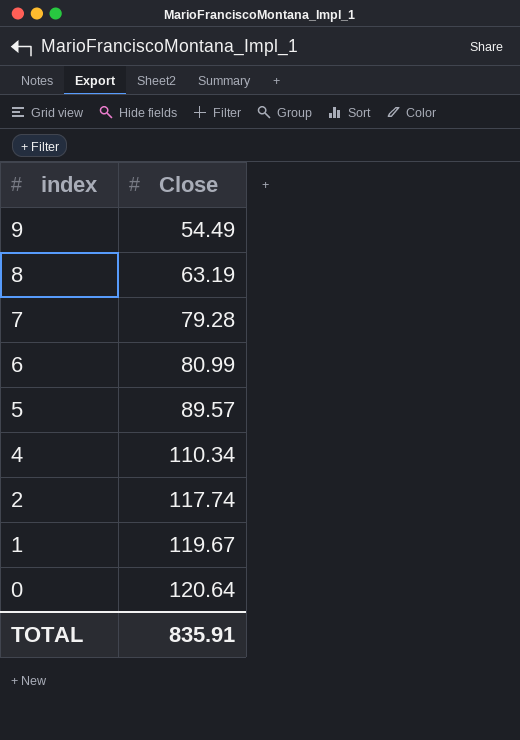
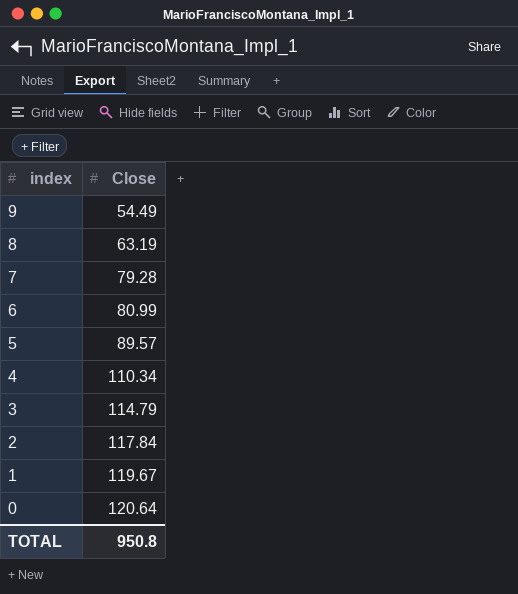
row 3: none -> 114.79
2 | Close: 117.74 -> 117.84
TOTAL | Close: 835.91 -> 950.8

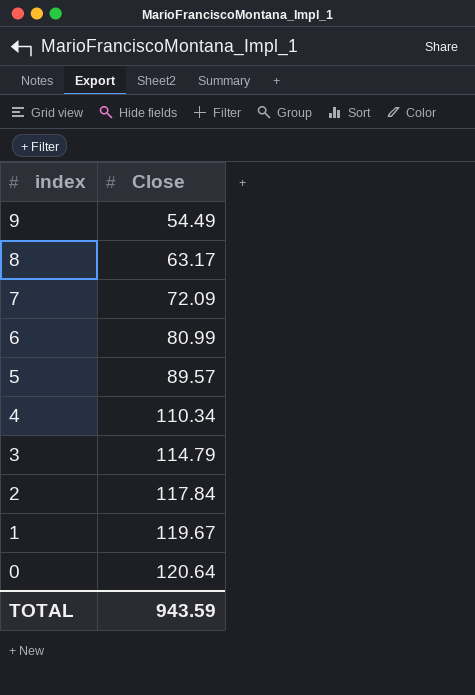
8 | Close: 63.19 -> 63.17
7 | Close: 79.28 -> 72.09
TOTAL | Close: 950.8 -> 943.59

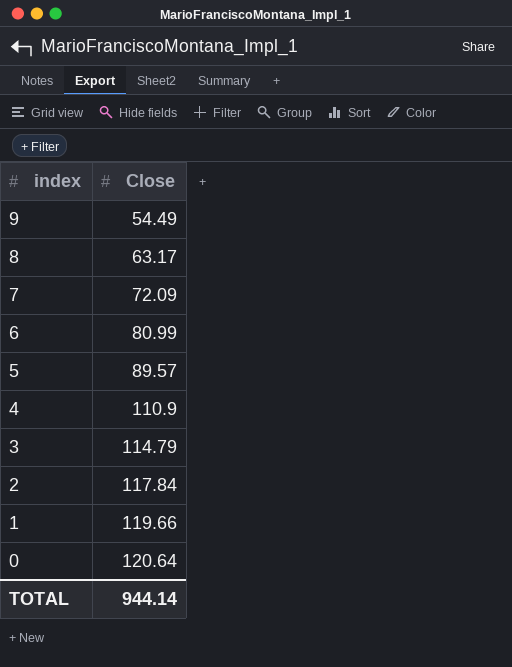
4 | Close: 110.34 -> 110.9
1 | Close: 119.67 -> 119.66
TOTAL | Close: 943.59 -> 944.14

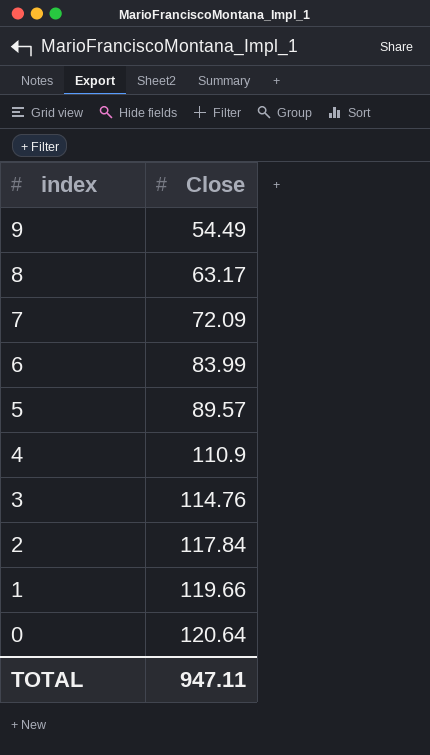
6 | Close: 80.99 -> 83.99
3 | Close: 114.79 -> 114.76
TOTAL | Close: 944.14 -> 947.11

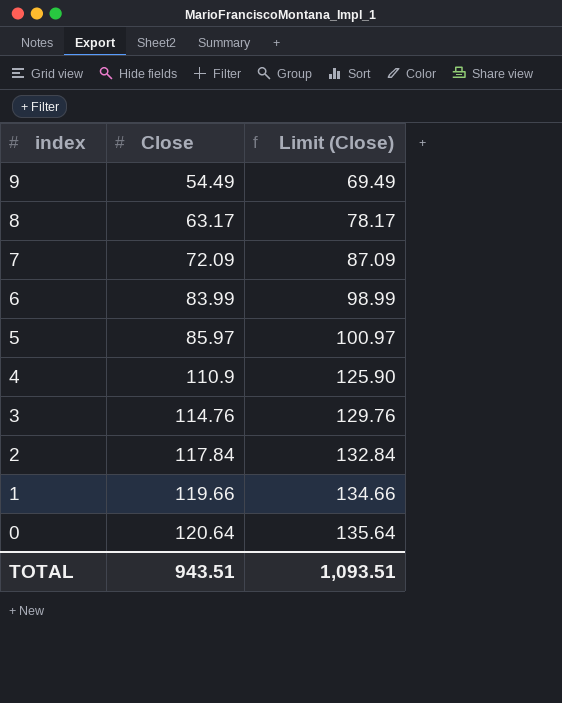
column Limit (Close) | formula: none -> [Close] + 15
5 | Close: 89.57 -> 85.97
TOTAL | Close: 947.11 -> 943.51

